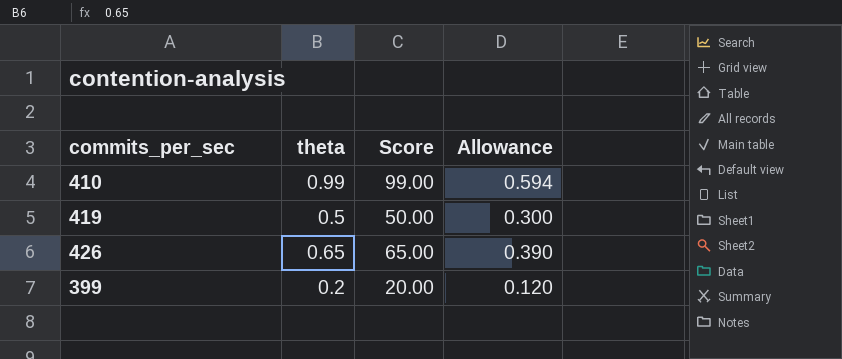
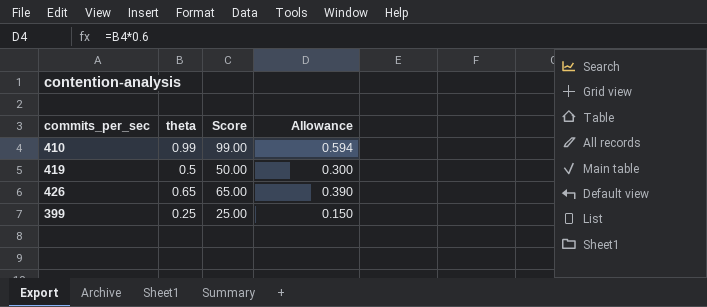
399 | theta: 0.2 -> 0.25
399 | Score: 20.00 -> 25.00
399 | Allowance: 0.120 -> 0.150

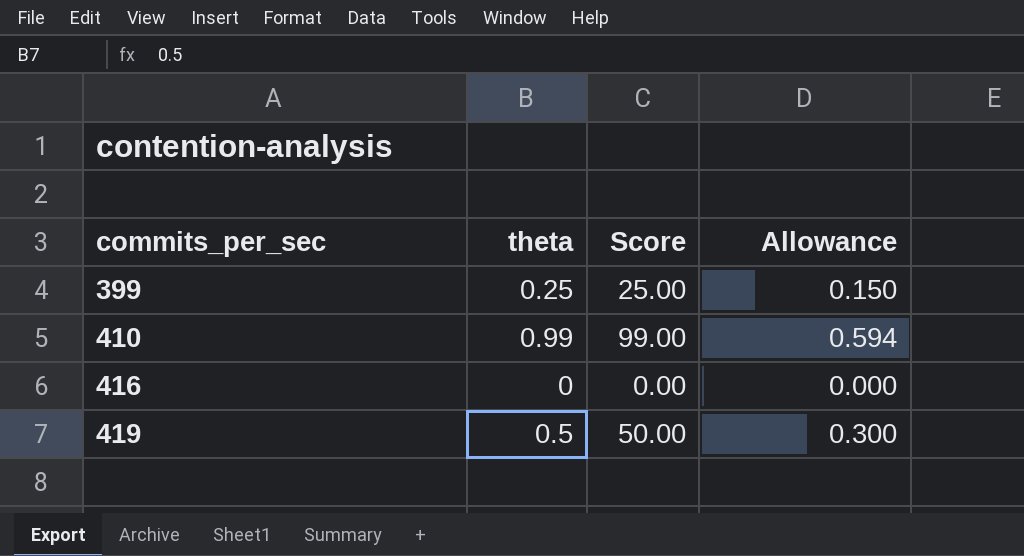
row order: none -> commits_per_sec ascending
row 426: 0.65 | 65.00 | 0.390 -> none
row 416: none -> 0 | 0.00 | 0.000

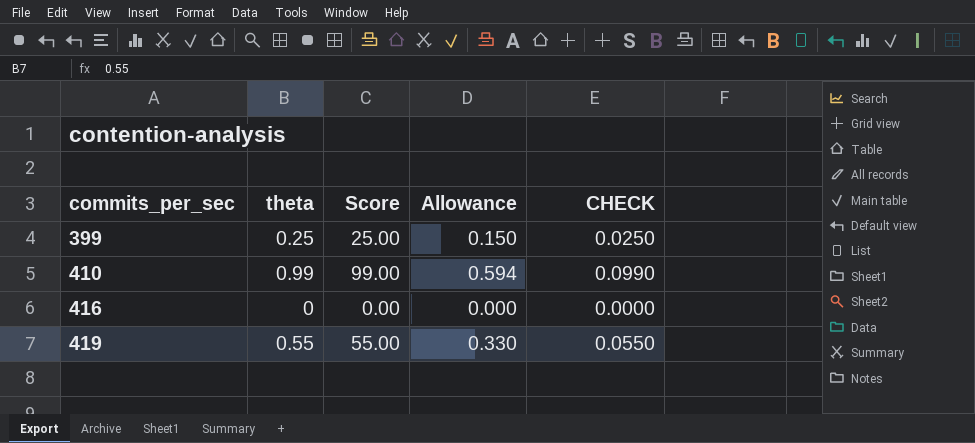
column CHECK | formula: none -> [theta] * 0.1
419 | theta: 0.5 -> 0.55
419 | Score: 50.00 -> 55.00
419 | Allowance: 0.300 -> 0.330

